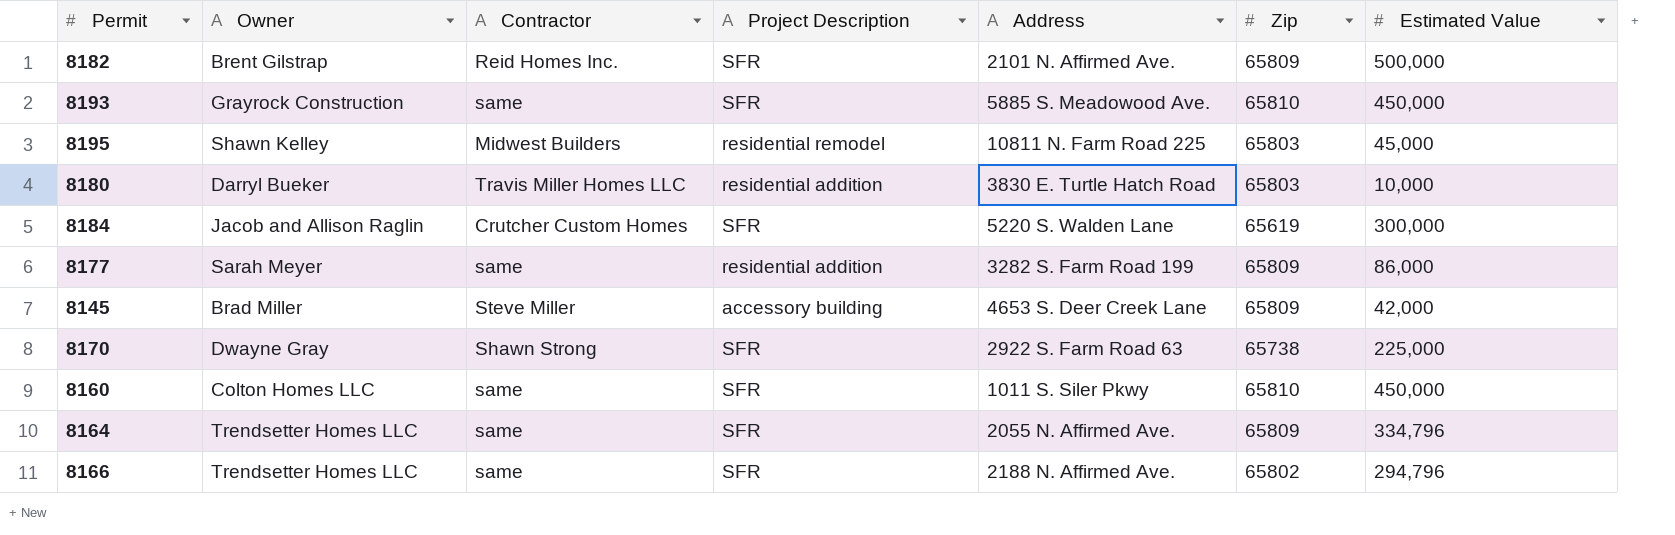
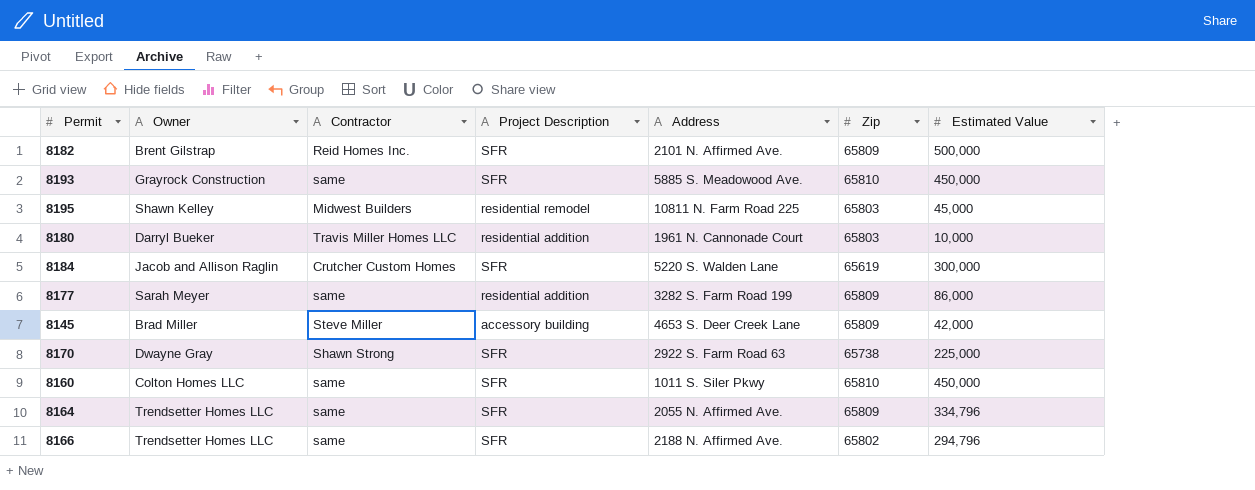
8180 | Address: 3830 E. Turtle Hatch Road -> 1961 N. Cannonade Court

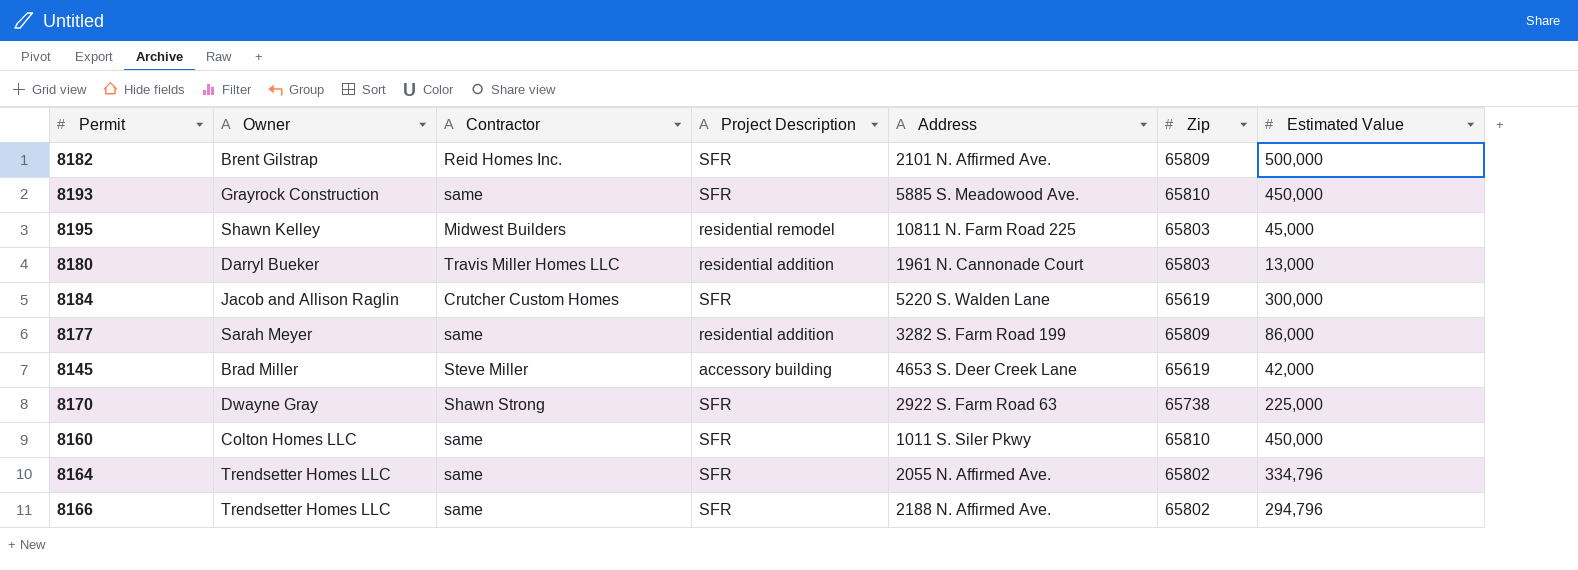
8180 | Estimated Value: 10,000 -> 13,000
8145 | Zip: 65809 -> 65619
8164 | Zip: 65809 -> 65802

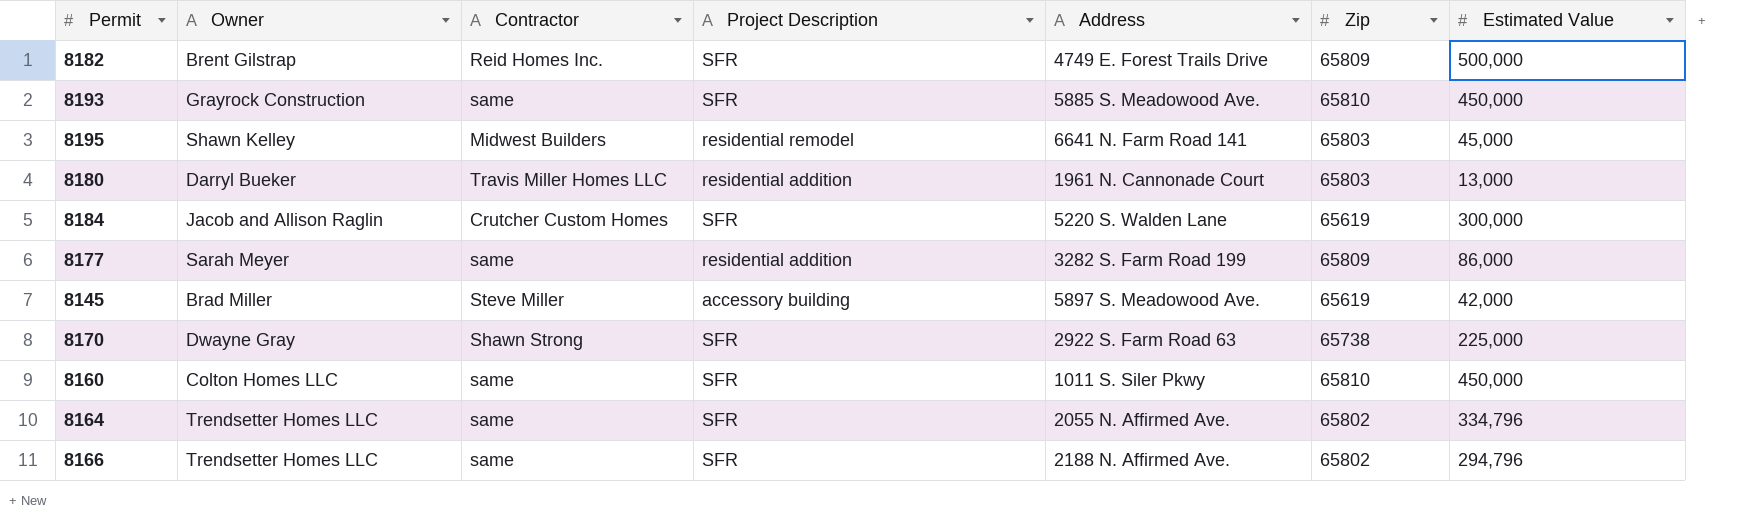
8182 | Address: 2101 N. Affirmed Ave. -> 4749 E. Forest Trails Drive
8195 | Address: 10811 N. Farm Road 225 -> 6641 N. Farm Road 141
8145 | Address: 4653 S. Deer Creek Lane -> 5897 S. Meadowood Ave.

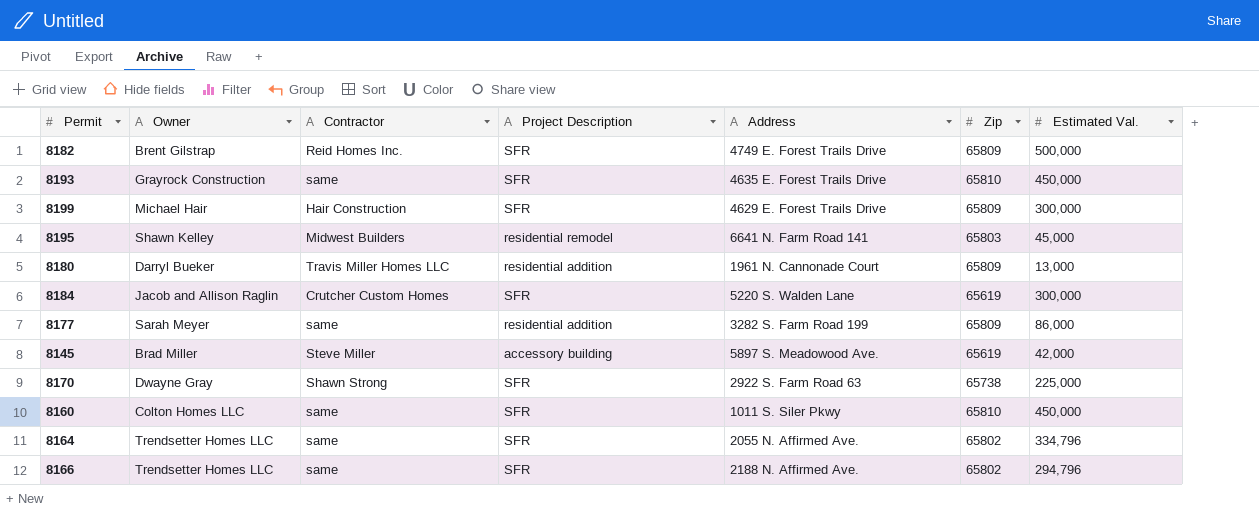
column name: Estimated Value -> Estimated Val.
8193 | Address: 5885 S. Meadowood Ave. -> 4635 E. Forest Trails Drive
row 8199: none -> Michael Hair | Hair Construction | SFR | 4629 E. Forest Trails Drive | 65809 | 300,000
8180 | Zip: 65803 -> 65809

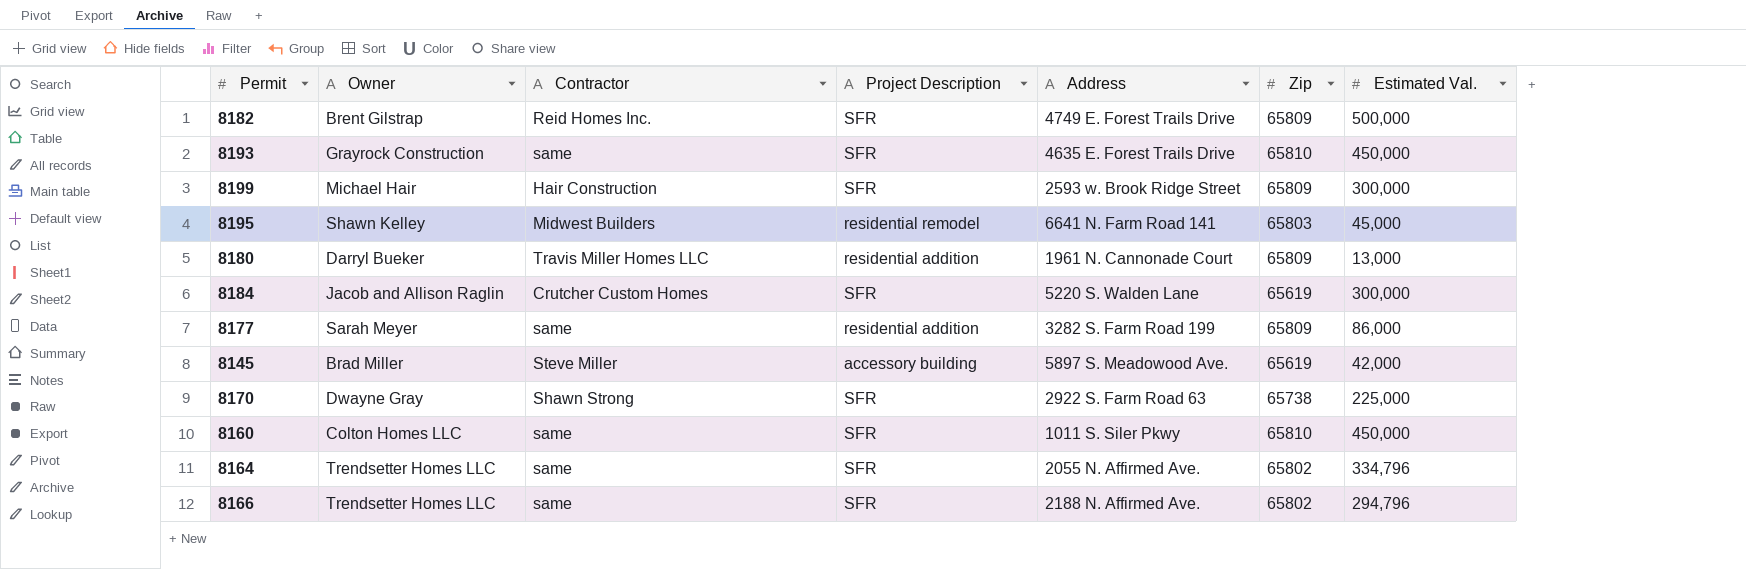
8199 | Address: 4629 E. Forest Trails Drive -> 2593 w. Brook Ridge Street

